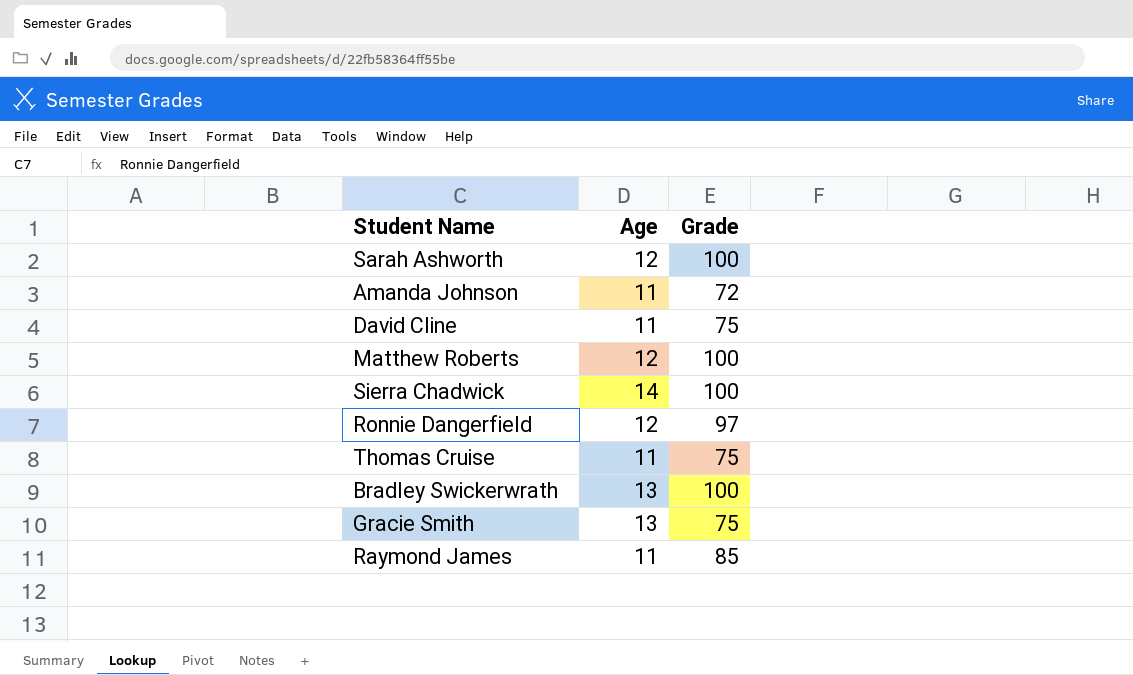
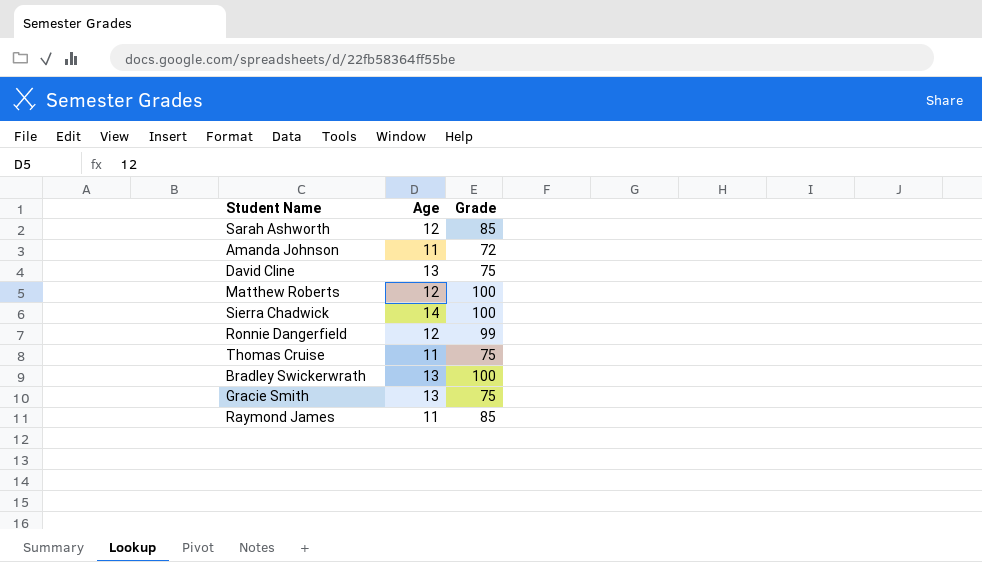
Sarah Ashworth | Grade: 100 -> 85
David Cline | Age: 11 -> 13
Ronnie Dangerfield | Grade: 97 -> 99

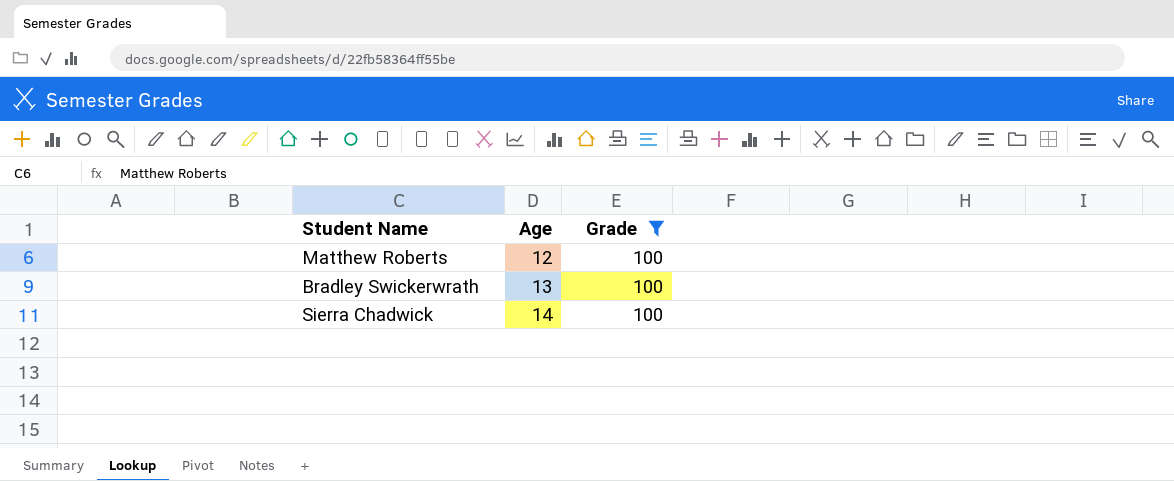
filter: none -> Grade = 100
row order: none -> Age ascending

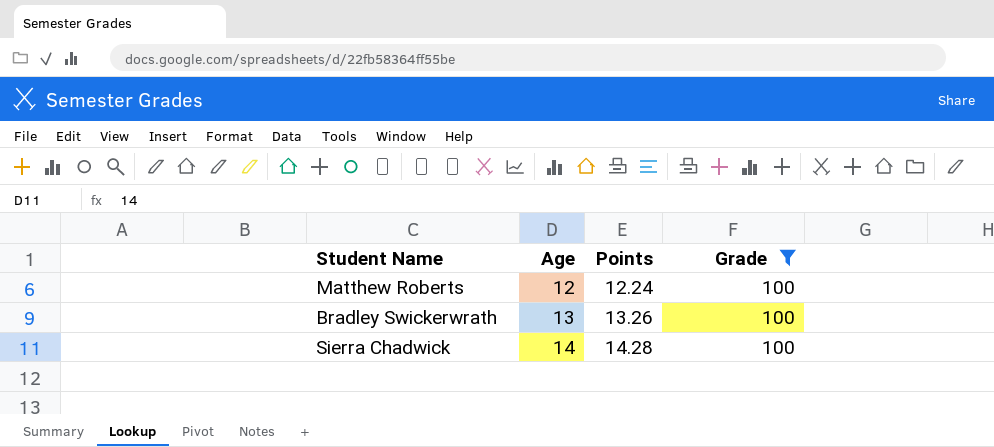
column Points | formula: none -> [Age] * 1.02

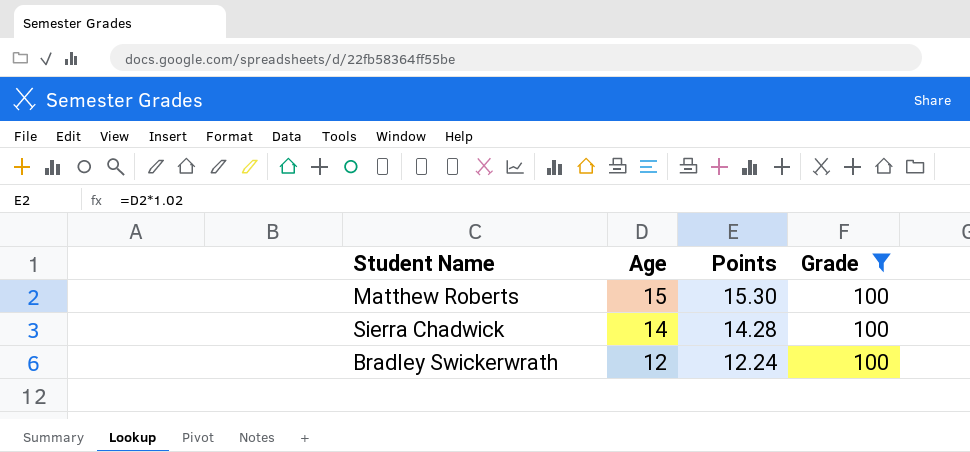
row order: Age ascending -> Age descending
Matthew Roberts | Age: 12 -> 15
Matthew Roberts | Points: 12.24 -> 15.30
Bradley Swickerwrath | Age: 13 -> 12
Bradley Swickerwrath | Points: 13.26 -> 12.24

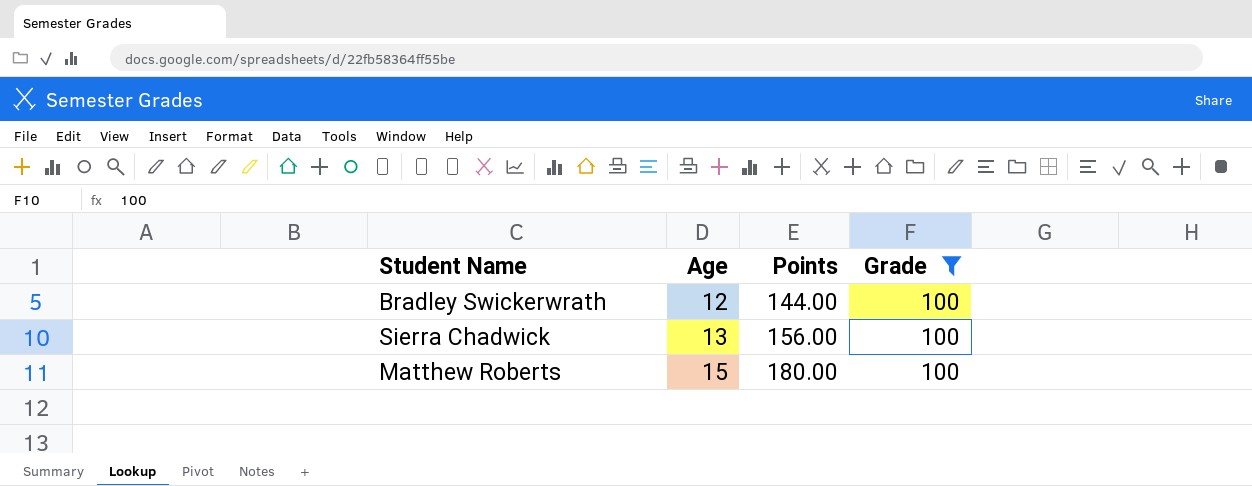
row order: Age descending -> Age ascending
column Points | formula: [Age] * 1.02 -> [Age] * 12
Sierra Chadwick | Age: 14 -> 13

